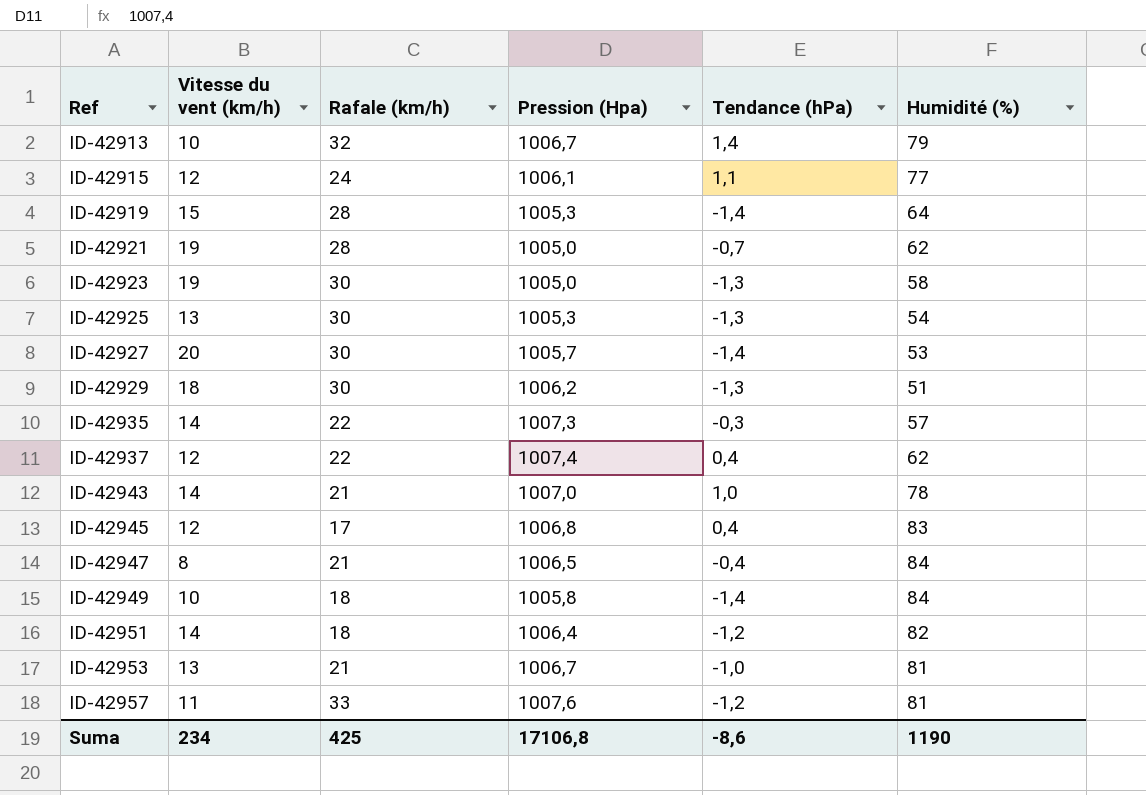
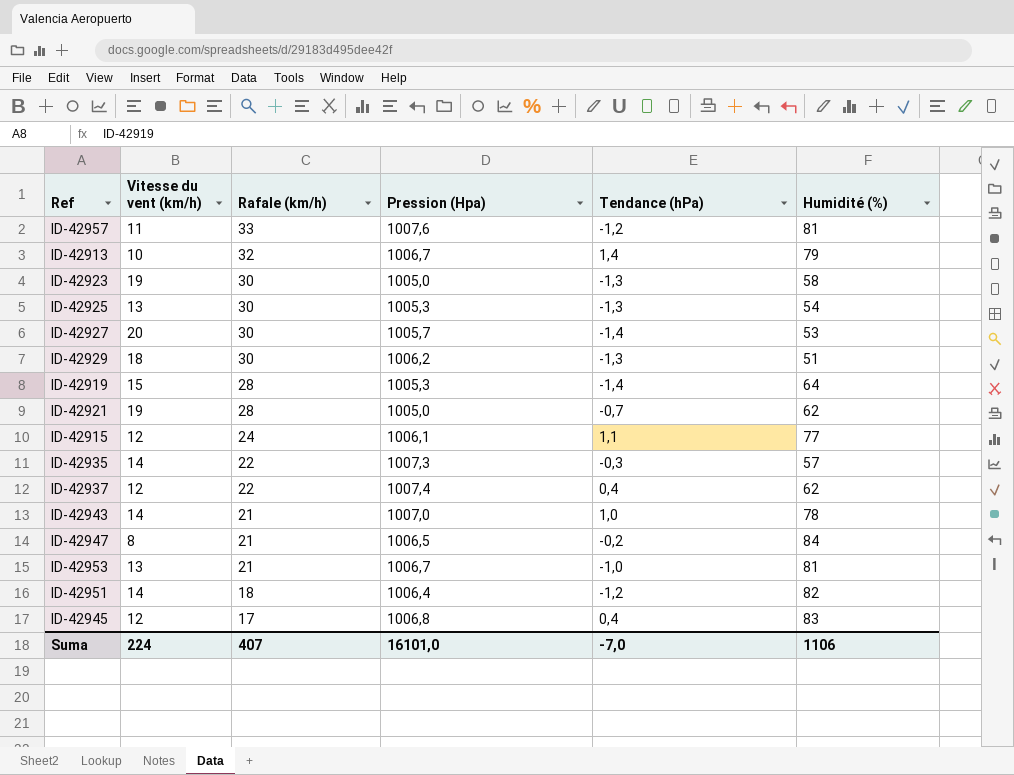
row order: Ref ascending -> Rafale (km/h) descending
row ID-42949: 10 | 18 | 1005,8 | -1,4 | 84 -> none
ID-42947 | Tendance (hPa): -0,4 -> -0,2
Suma | Vitesse du vent (km/h): 234 -> 224
Suma | Rafale (km/h): 425 -> 407
Suma | Pression (Hpa): 17106,8 -> 16101,0
Suma | Tendance (hPa): -8,6 -> -7,0
Suma | Humidité (%): 1190 -> 1106

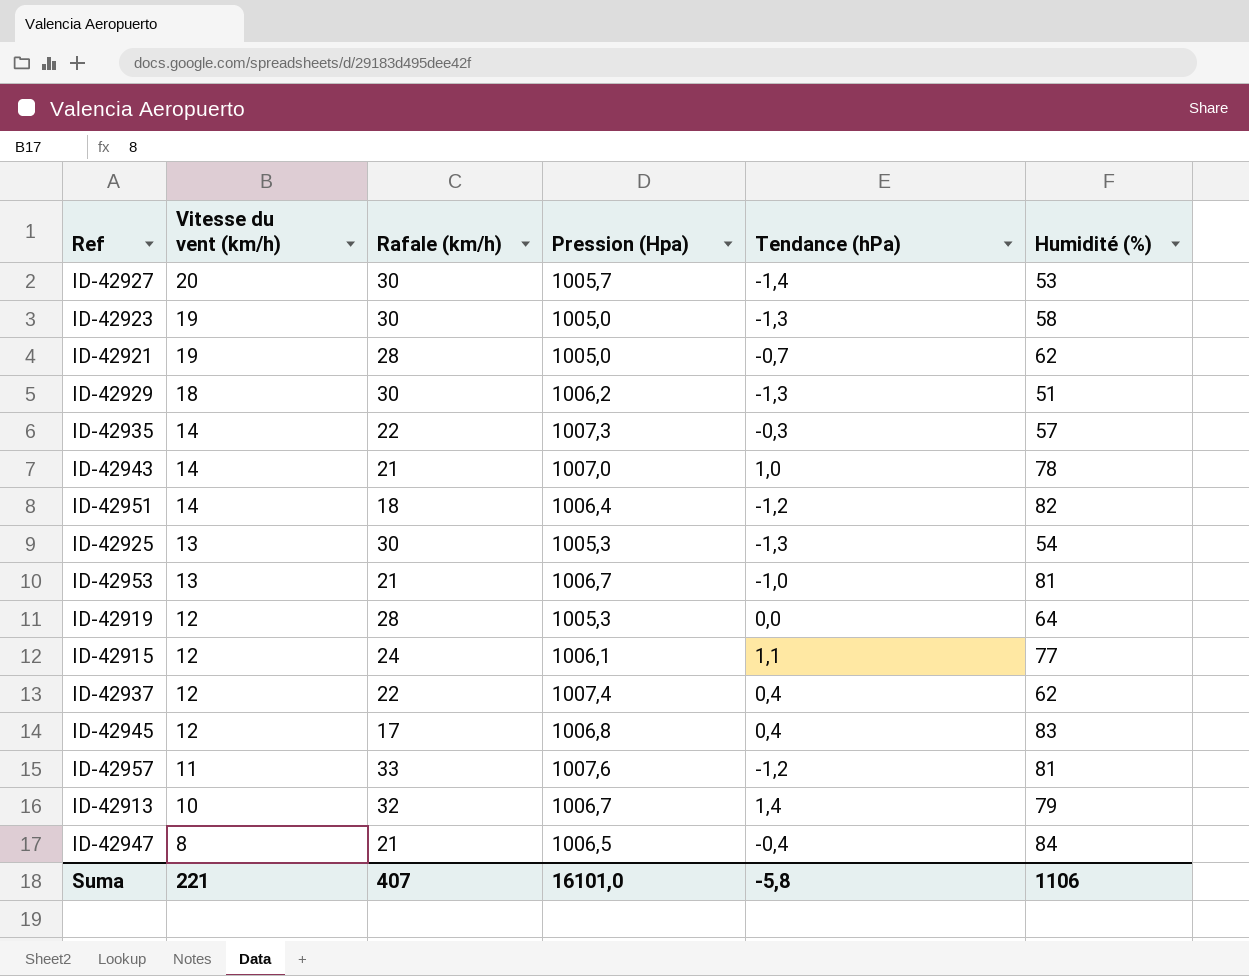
row order: Rafale (km/h) descending -> Vitesse du vent (km/h) descending
ID-42919 | Vitesse du vent (km/h): 15 -> 12
ID-42919 | Tendance (hPa): -1,4 -> 0,0
ID-42947 | Tendance (hPa): -0,2 -> -0,4
Suma | Vitesse du vent (km/h): 224 -> 221
Suma | Tendance (hPa): -7,0 -> -5,8

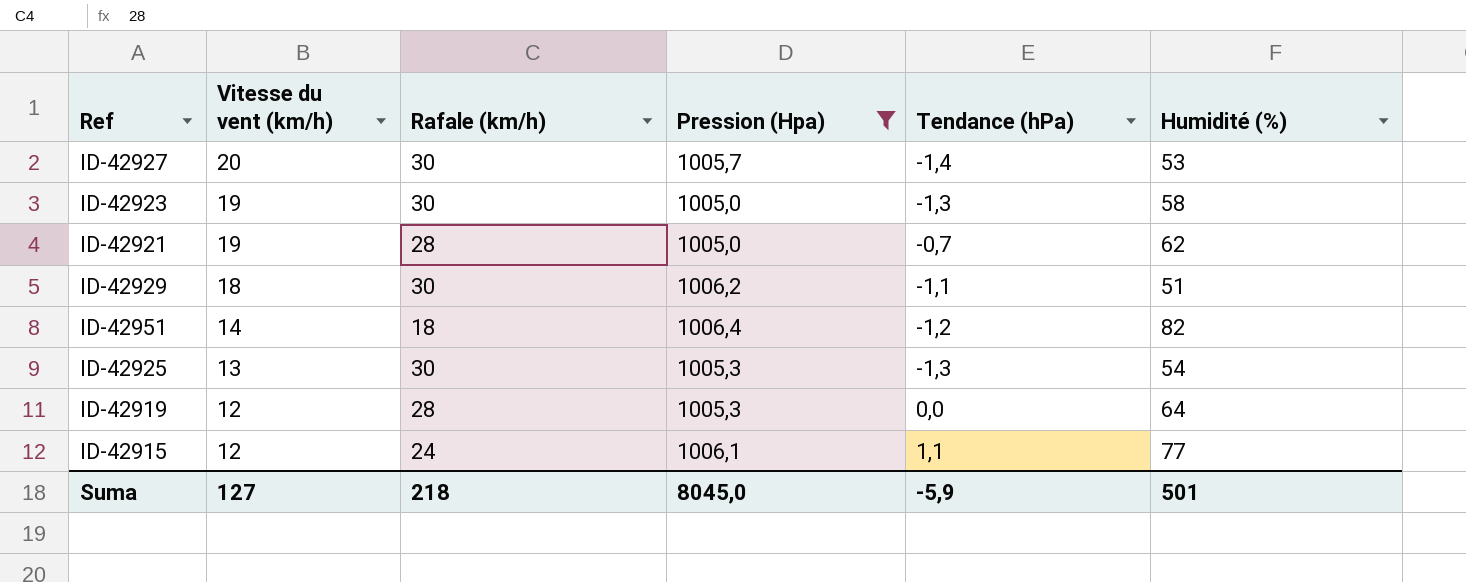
filter: none -> Pression (Hpa) <= 1006,4
ID-42929 | Tendance (hPa): -1,3 -> -1,1
Suma | Vitesse du vent (km/h): 221 -> 127
Suma | Rafale (km/h): 407 -> 218
Suma | Pression (Hpa): 16101,0 -> 8045,0
Suma | Tendance (hPa): -5,8 -> -5,9
Suma | Humidité (%): 1106 -> 501

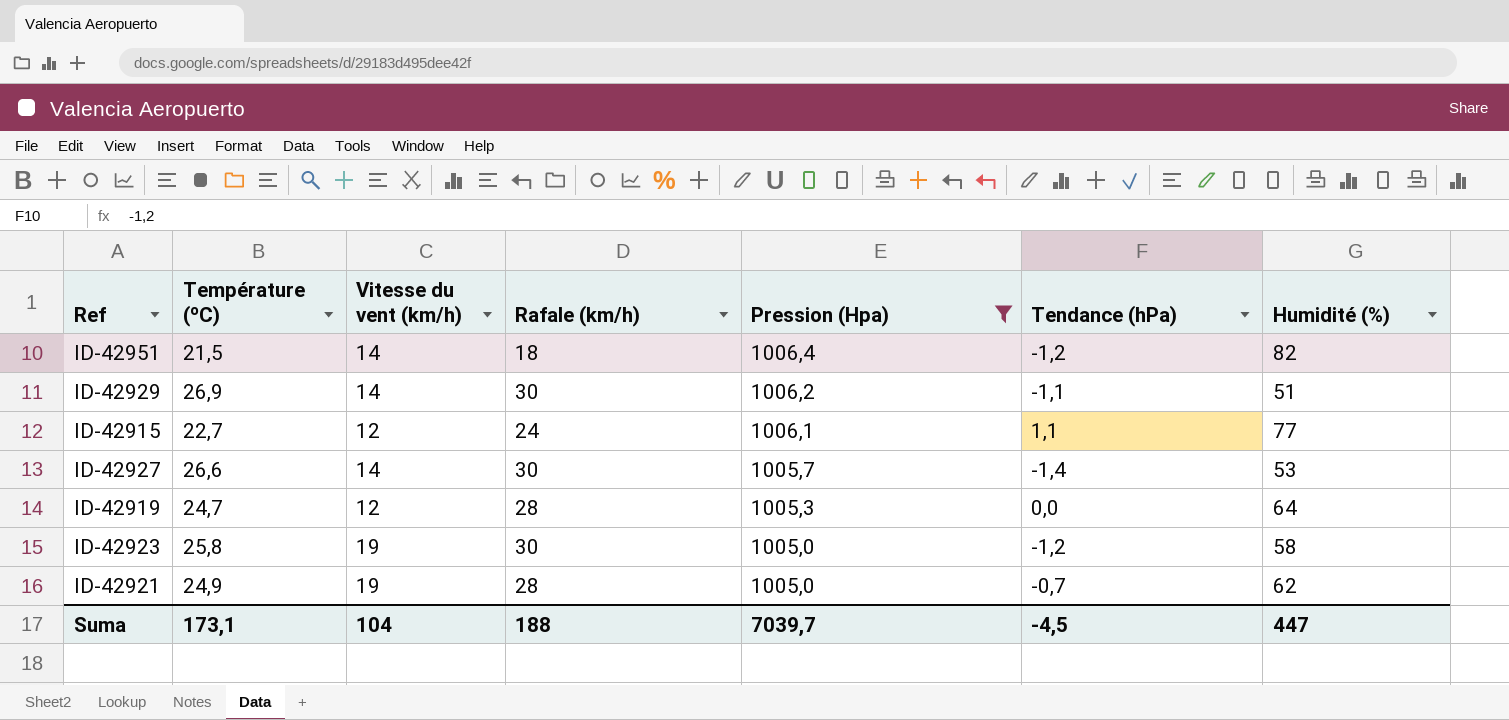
row order: Vitesse du vent (km/h) descending -> Pression (Hpa) descending
column Température (ºC) | position: none -> 2
row ID-42925: 13 | 30 | 1005,3 | -1,3 | 54 -> none
ID-42929 | Vitesse du vent (km/h): 18 -> 14
ID-42927 | Vitesse du vent (km/h): 20 -> 14
ID-42923 | Tendance (hPa): -1,3 -> -1,2
Suma | Vitesse du vent (km/h): 127 -> 104
Suma | Rafale (km/h): 218 -> 188
Suma | Pression (Hpa): 8045,0 -> 7039,7
Suma | Tendance (hPa): -5,9 -> -4,5
Suma | Humidité (%): 501 -> 447

